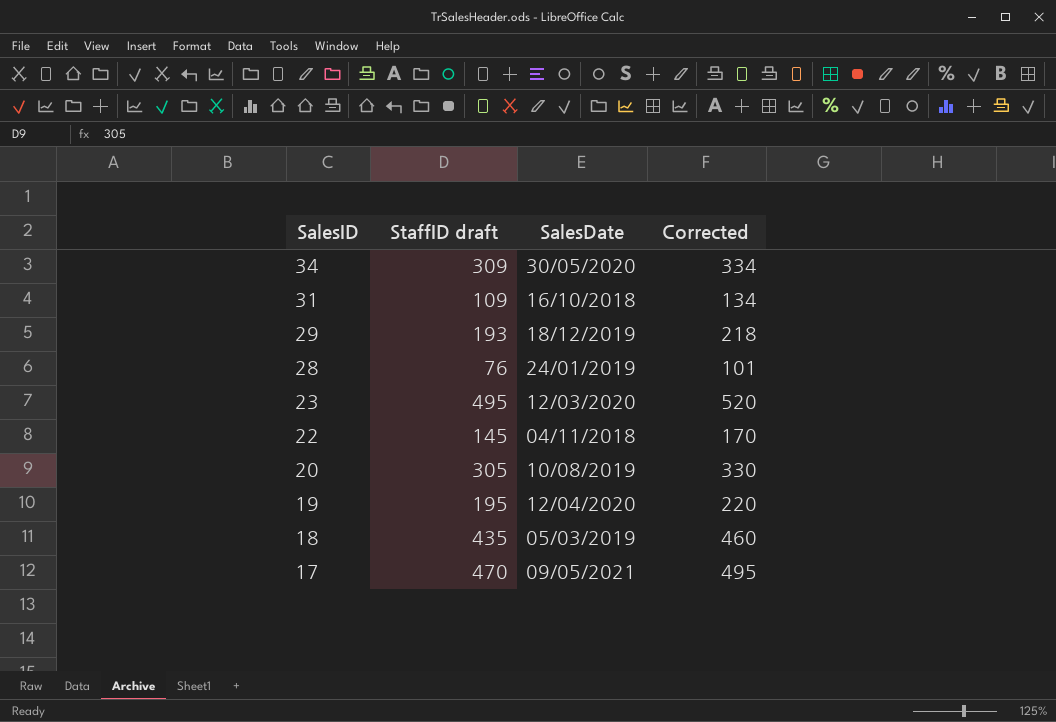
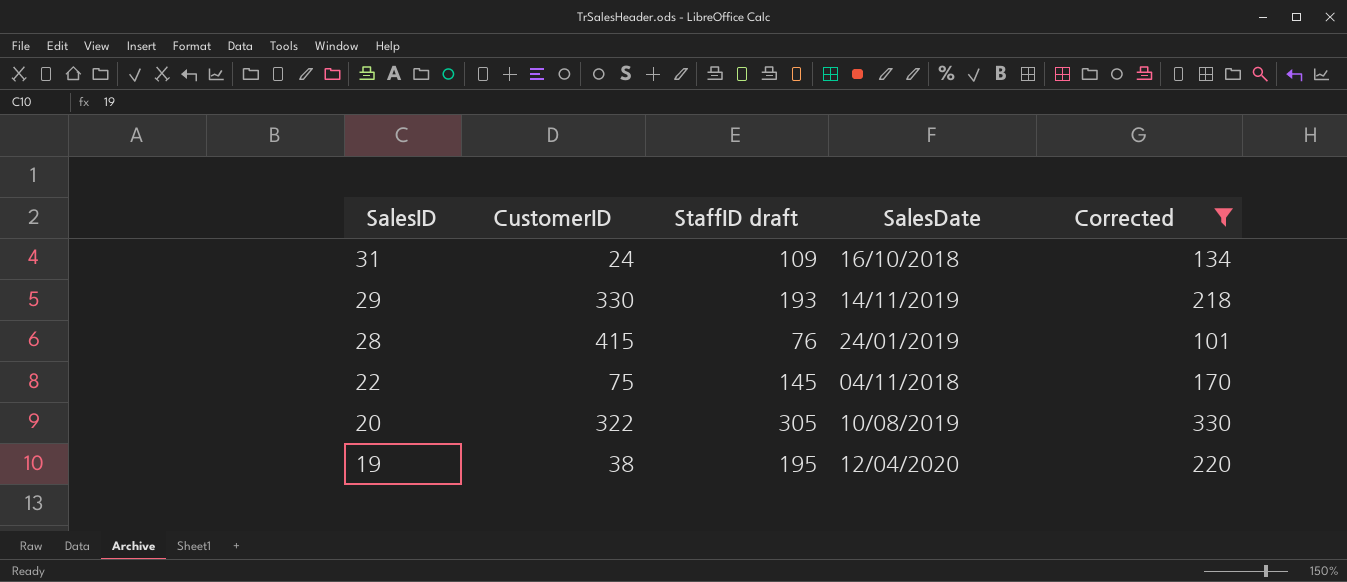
filter: none -> Corrected <= 330
column CustomerID | position: none -> 2
29 | SalesDate: 18/12/2019 -> 14/11/2019

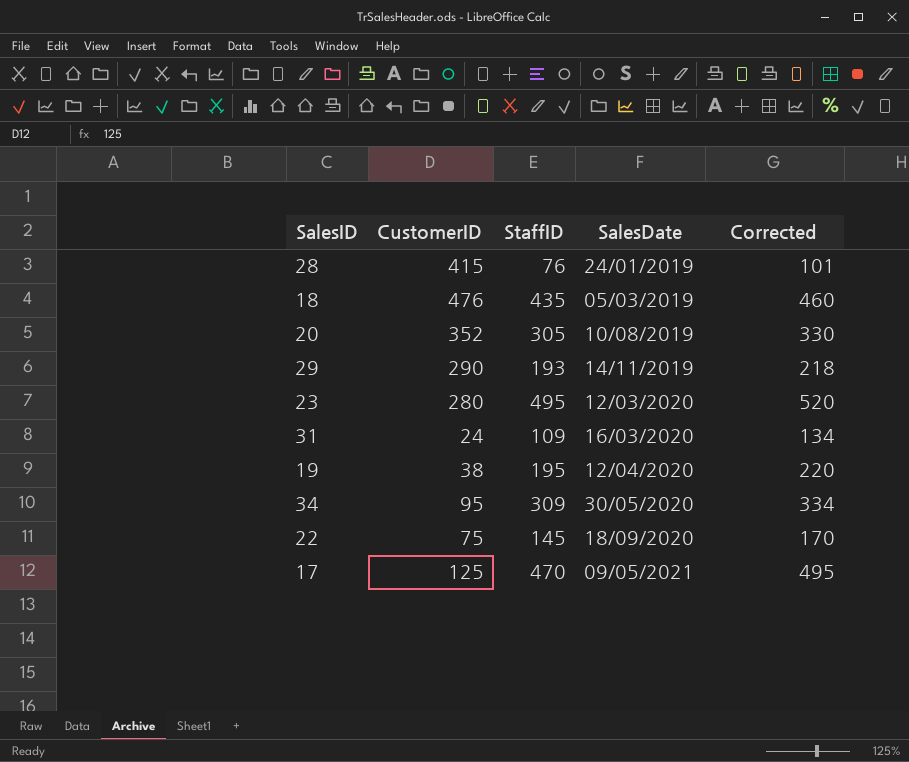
filter: Corrected <= 330 -> none
row order: SalesID descending -> SalesDate ascending
column name: StaffID draft -> StaffID
20 | CustomerID: 322 -> 352
29 | CustomerID: 330 -> 290
31 | SalesDate: 16/10/2018 -> 16/03/2020
22 | SalesDate: 04/11/2018 -> 18/09/2020

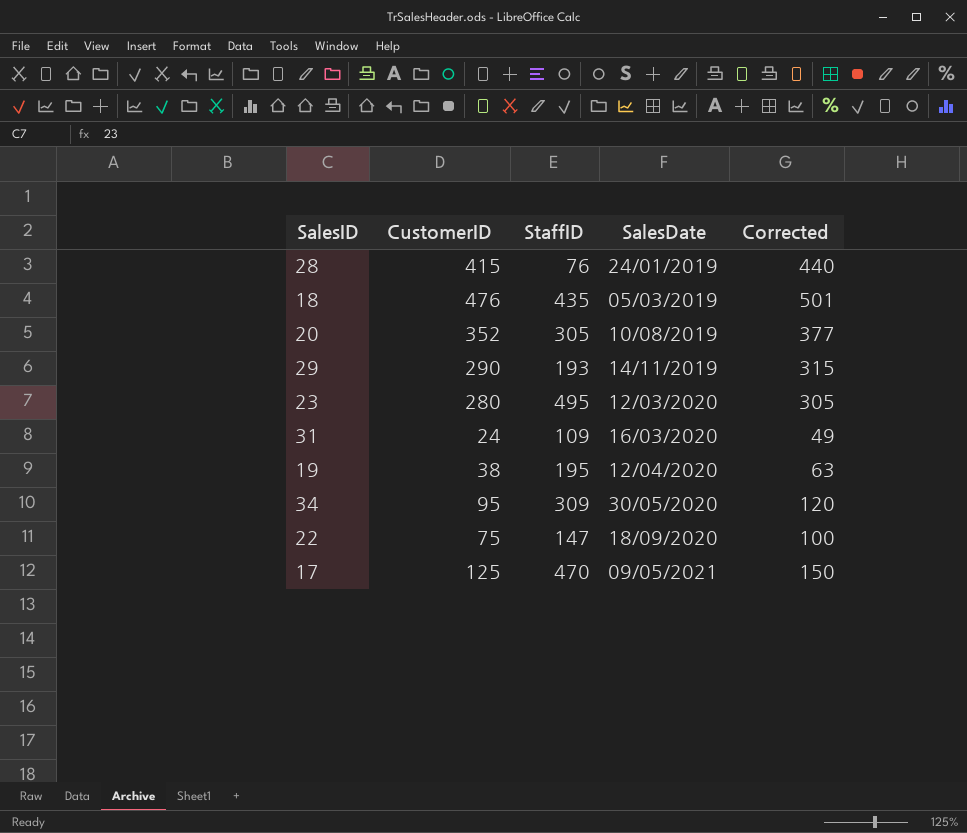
column Corrected | formula: [StaffID] + 25 -> [CustomerID] + 25
22 | StaffID: 145 -> 147

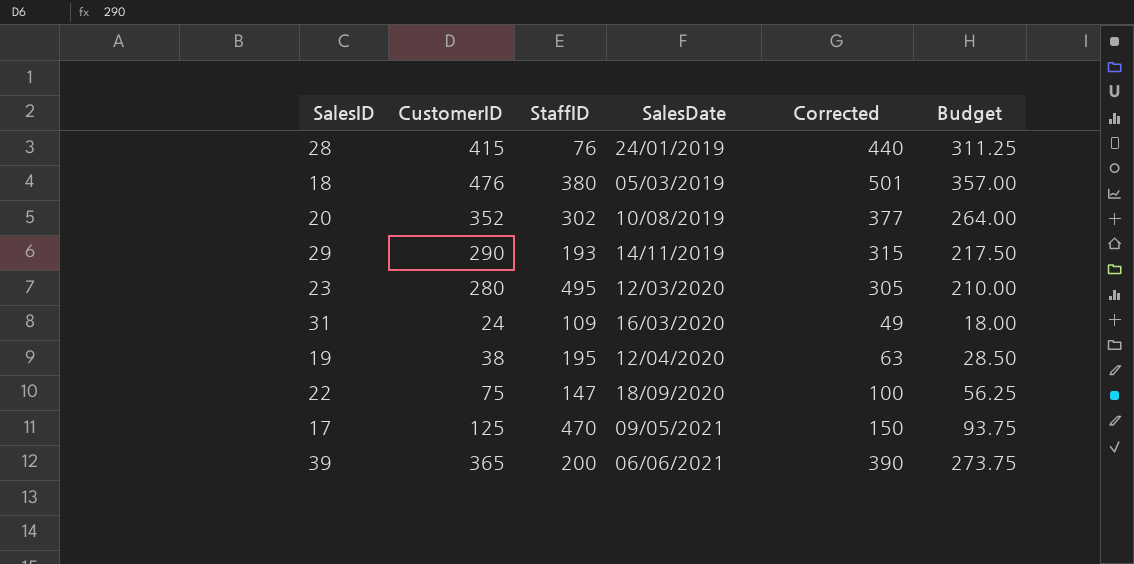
column Budget | formula: none -> [CustomerID] * 0.75
row 34: 95 | 309 | 30/05/2020 | 120 -> none
18 | StaffID: 435 -> 380
20 | StaffID: 305 -> 302
row 39: none -> 365 | 200 | 06/06/2021 | 390 | 273.75

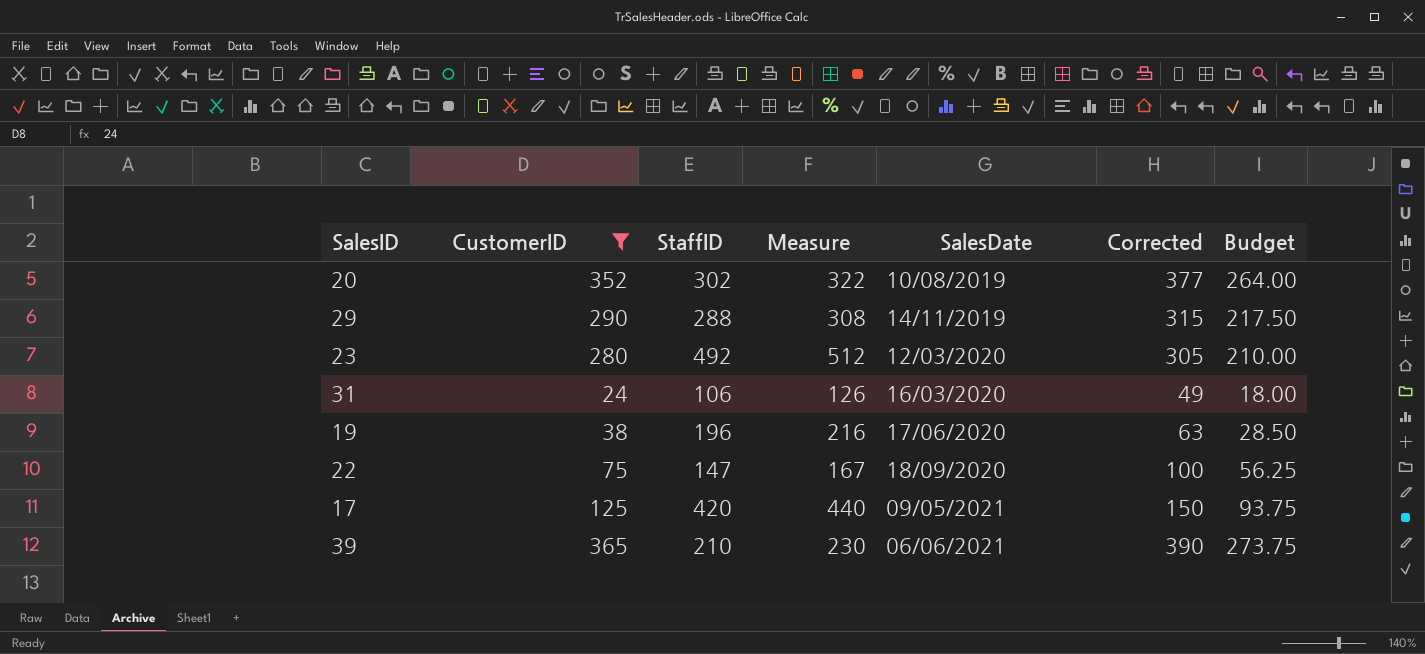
filter: none -> CustomerID <= 365
column Measure | formula: none -> [StaffID] + 20
29 | StaffID: 193 -> 288
23 | StaffID: 495 -> 492
31 | StaffID: 109 -> 106
19 | StaffID: 195 -> 196
19 | SalesDate: 12/04/2020 -> 17/06/2020
17 | StaffID: 470 -> 420
39 | StaffID: 200 -> 210

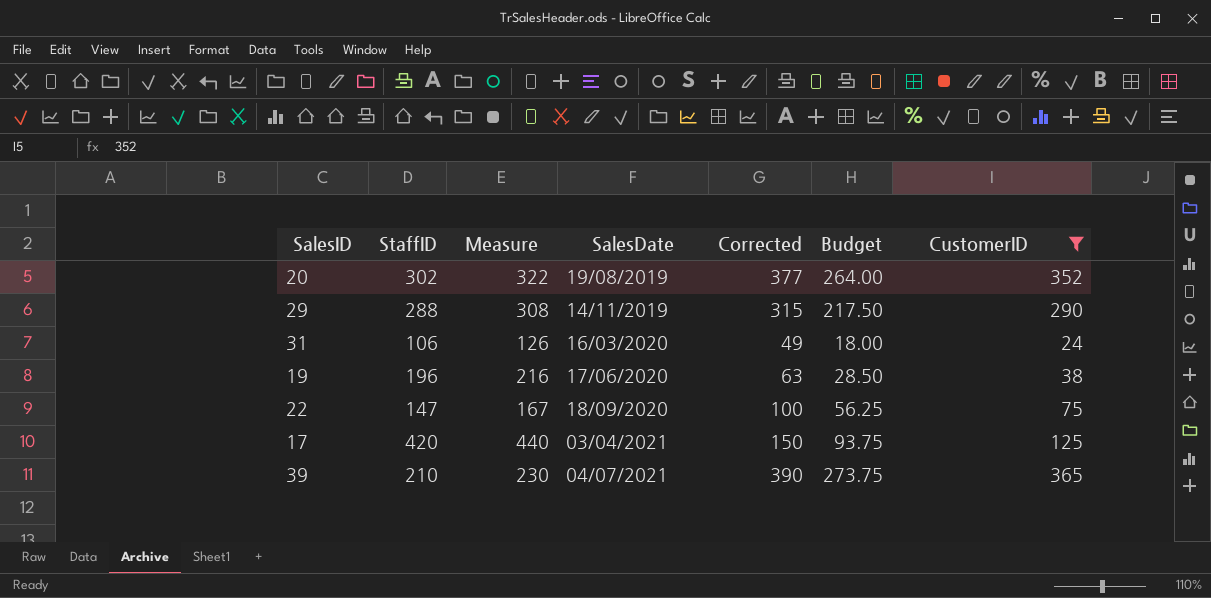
column CustomerID | position: 2 -> 7
row 23: 280 | 492 | 512 | 12/03/2020 | 305 | 210.00 -> none
20 | SalesDate: 10/08/2019 -> 19/08/2019
17 | SalesDate: 09/05/2021 -> 03/04/2021
39 | SalesDate: 06/06/2021 -> 04/07/2021

